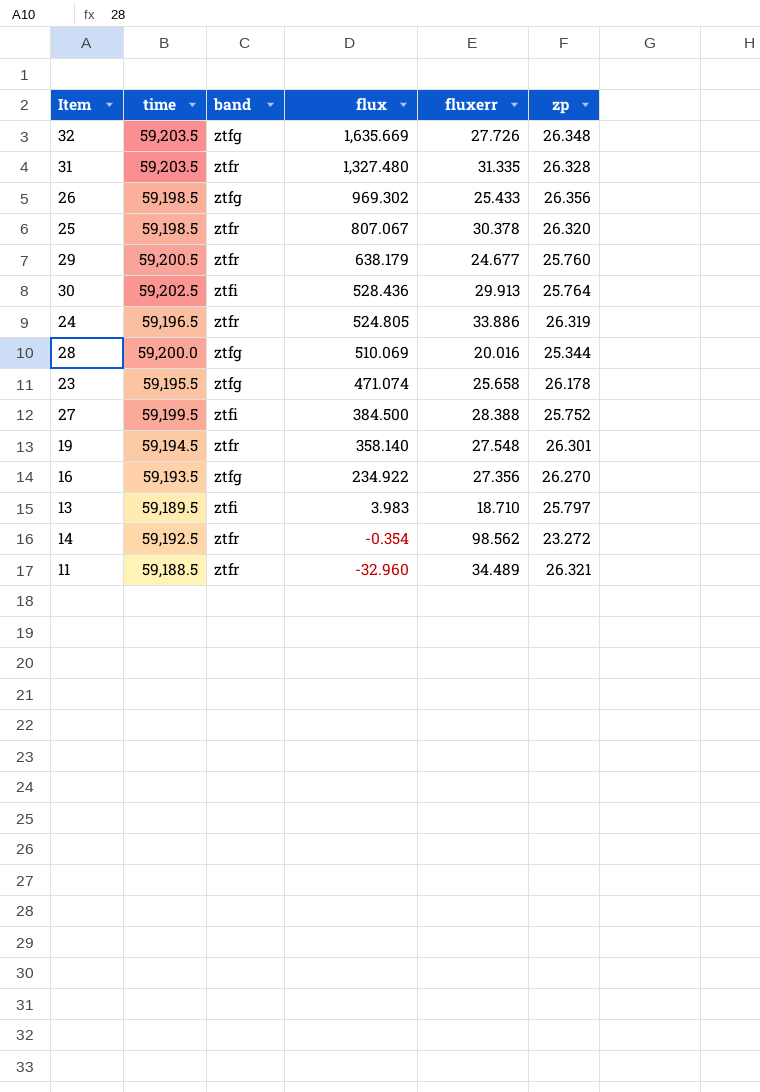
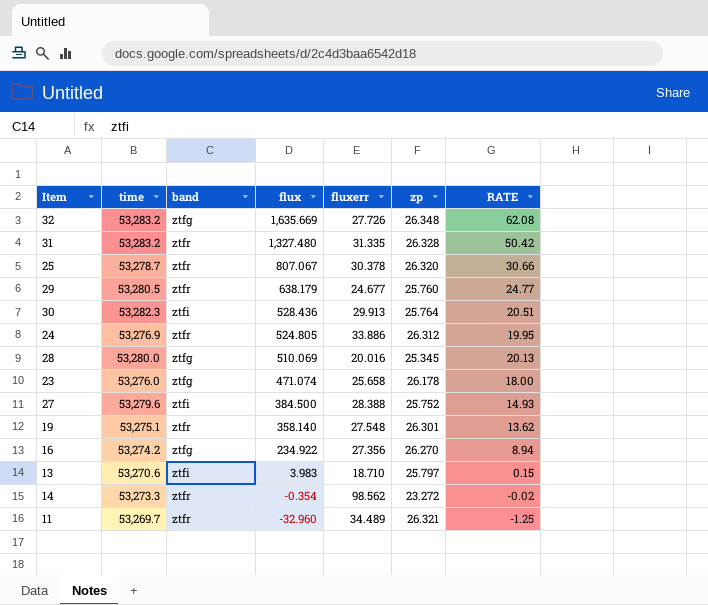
column RATE | formula: none -> [flux] / [zp]
row 26: 59,198.5 | ztfg | 969.302 | 25.433 | 26.356 -> none
32 | time: 59,203.5 -> 53,283.2
31 | time: 59,203.5 -> 53,283.2
25 | time: 59,198.5 -> 53,278.7
29 | time: 59,200.5 -> 53,280.5
30 | time: 59,202.5 -> 53,282.3
24 | time: 59,196.5 -> 53,276.9
24 | zp: 26.319 -> 26.312
28 | time: 59,200.0 -> 53,280.0
28 | zp: 25.344 -> 25.345
23 | time: 59,195.5 -> 53,276.0
27 | time: 59,199.5 -> 53,279.6
19 | time: 59,194.5 -> 53,275.1
16 | time: 59,193.5 -> 53,274.2
13 | time: 59,189.5 -> 53,270.6
14 | time: 59,192.5 -> 53,273.3
11 | time: 59,188.5 -> 53,269.7

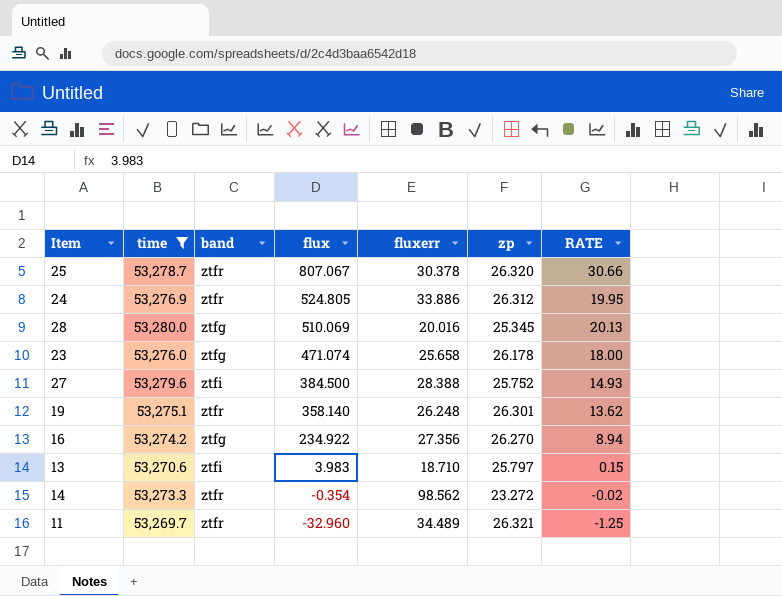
filter: none -> time <= 53,280.0
19 | fluxerr: 27.548 -> 26.248

